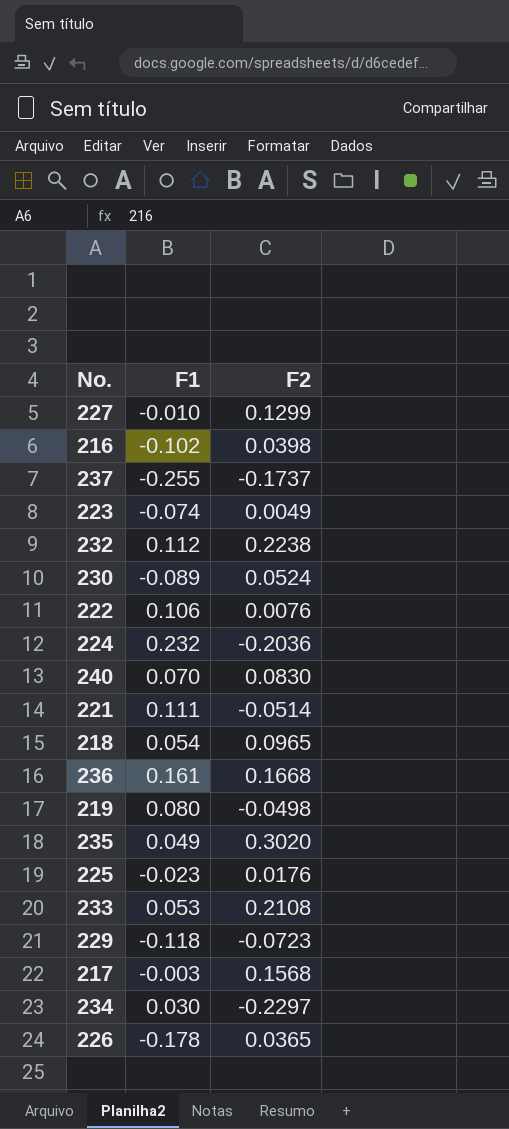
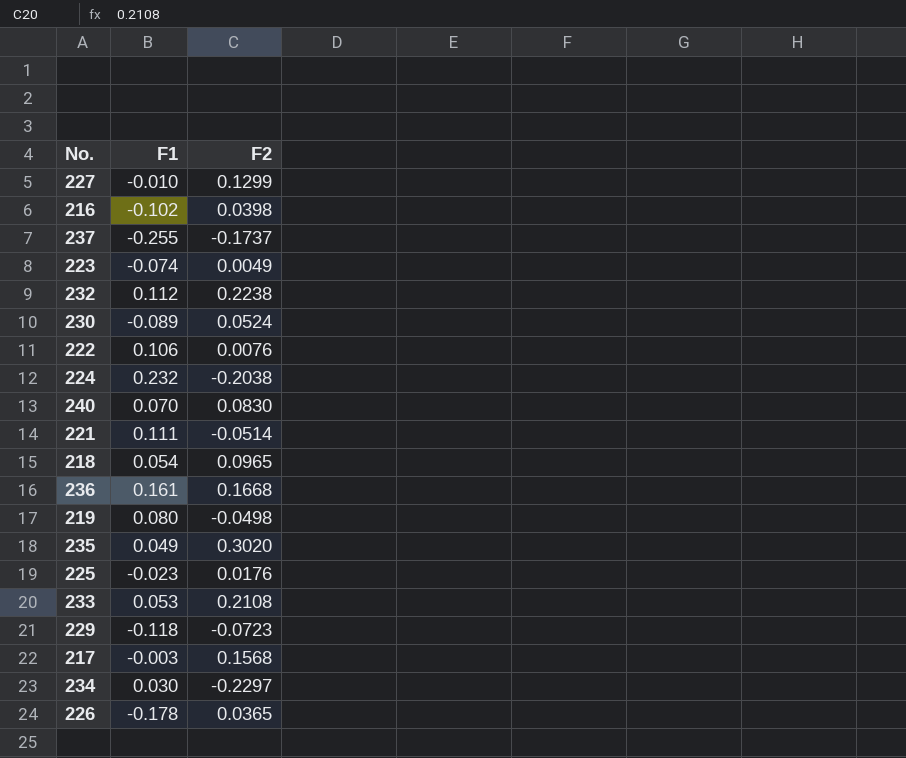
224 | F2: -0.2036 -> -0.2038

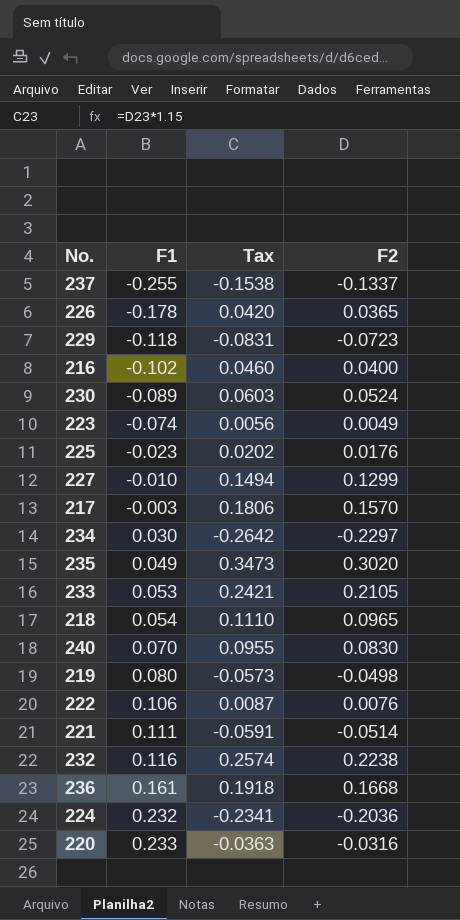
row order: none -> F1 ascending
column Tax | formula: none -> [F2] * 1.15
237 | F2: -0.1737 -> -0.1337
216 | F2: 0.0398 -> 0.0400
217 | F2: 0.1568 -> 0.1570
233 | F2: 0.2108 -> 0.2105
232 | F1: 0.112 -> 0.116
224 | F2: -0.2038 -> -0.2036
row 220: none -> 0.233 | -0.0363 | -0.0316

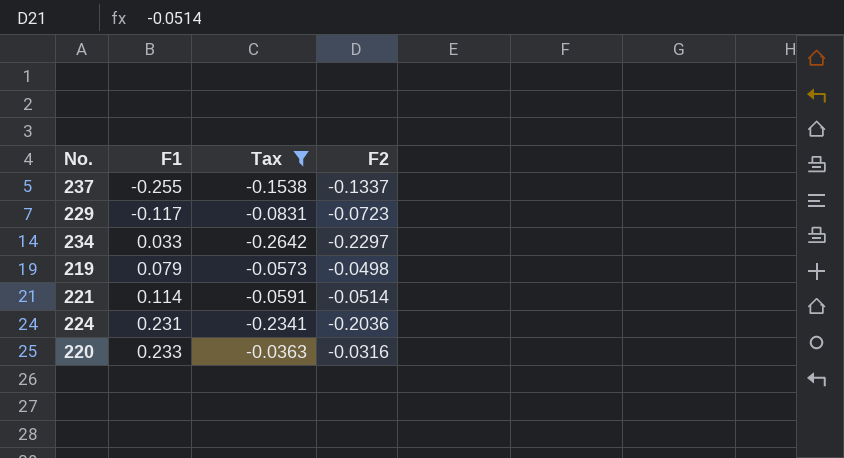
filter: none -> Tax <= -0.0363
229 | F1: -0.118 -> -0.117
234 | F1: 0.030 -> 0.033
219 | F1: 0.080 -> 0.079
221 | F1: 0.111 -> 0.114
224 | F1: 0.232 -> 0.231

